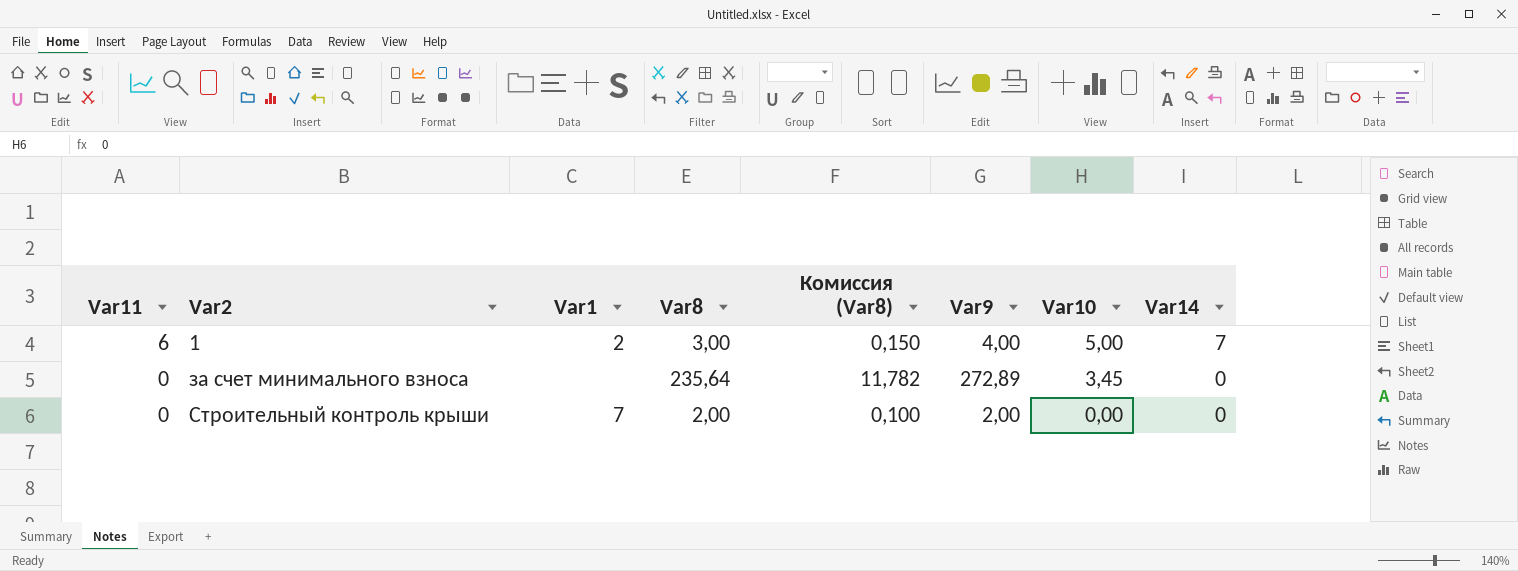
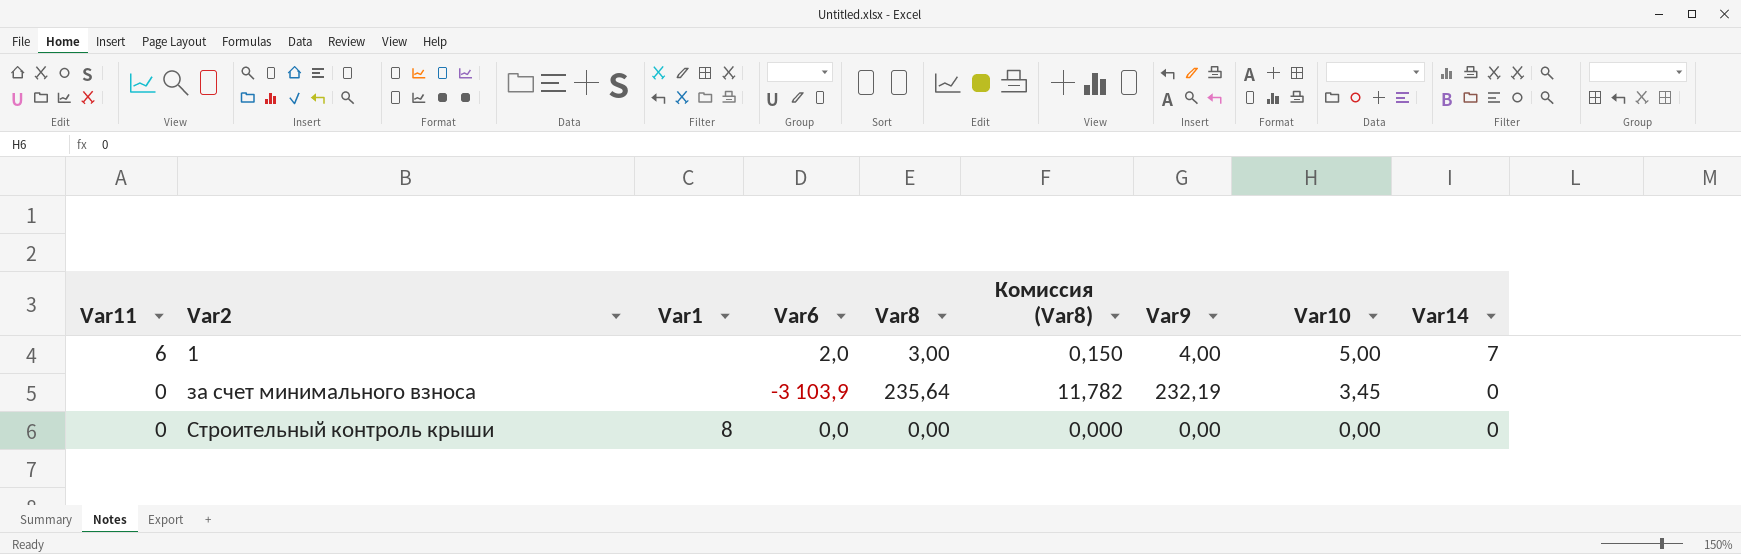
column Var6 | position: none -> 4
1 | Var1: 2 -> none
за счет минимального взноса | Var9: 272,89 -> 232,19
Строительный контроль крыши | Var1: 7 -> 8
Строительный контроль крыши | Var8: 2,00 -> 0,00
Строительный контроль крыши | Комиссия (Var8): 0,100 -> 0,000
Строительный контроль крыши | Var9: 2,00 -> 0,00

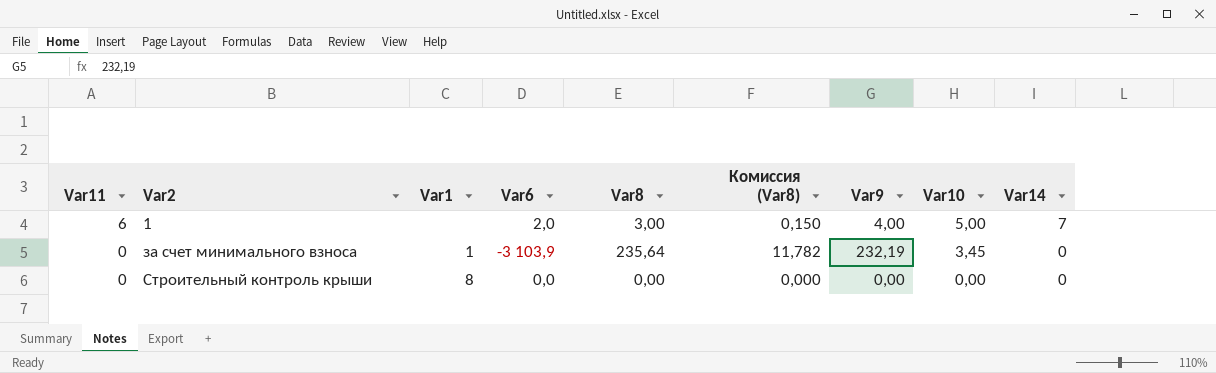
за счет минимального взноса | Var1: none -> 1

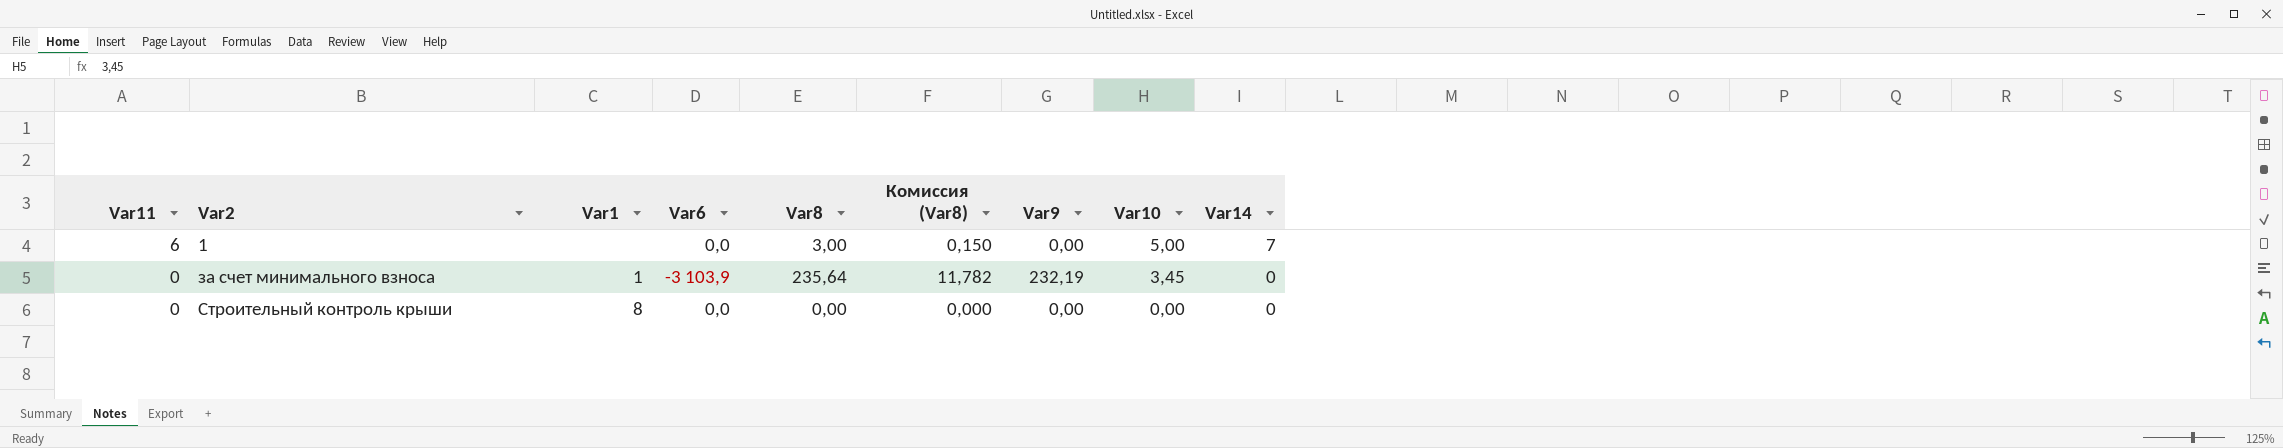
1 | Var6: 2,0 -> 0,0
1 | Var9: 4,00 -> 0,00

